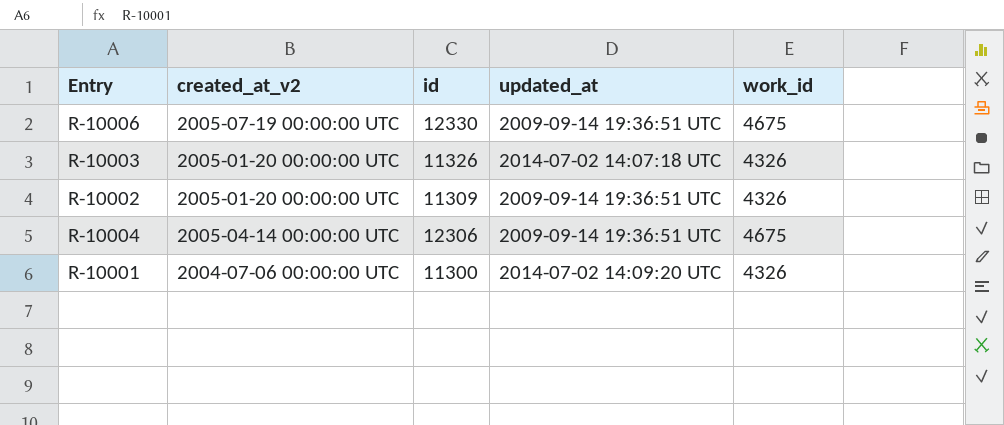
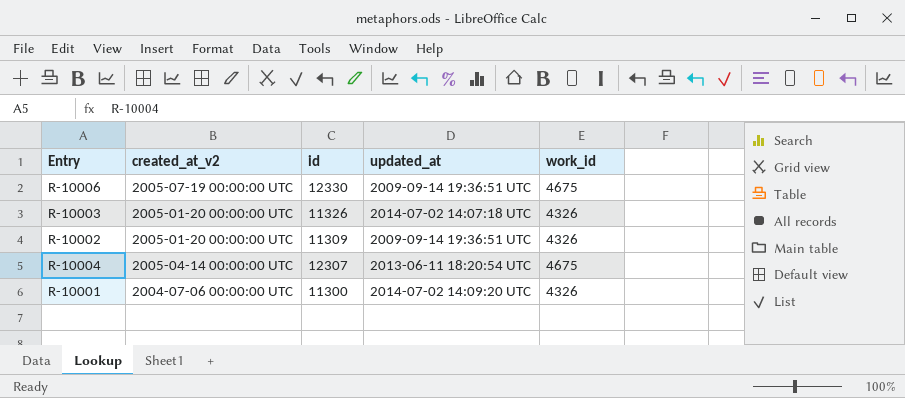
R-10004 | id: 12306 -> 12307
R-10004 | updated_at: 2009-09-14 19:36:51 UTC -> 2013-06-11 18:20:54 UTC

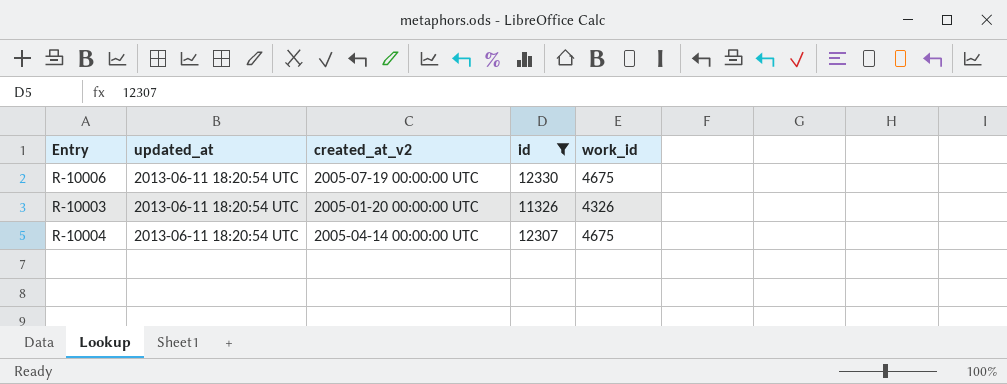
filter: none -> id >= 11326
column updated_at | position: 4 -> 2
R-10006 | updated_at: 2009-09-14 19:36:51 UTC -> 2013-06-11 18:20:54 UTC
R-10003 | updated_at: 2014-07-02 14:07:18 UTC -> 2013-06-11 18:20:54 UTC

